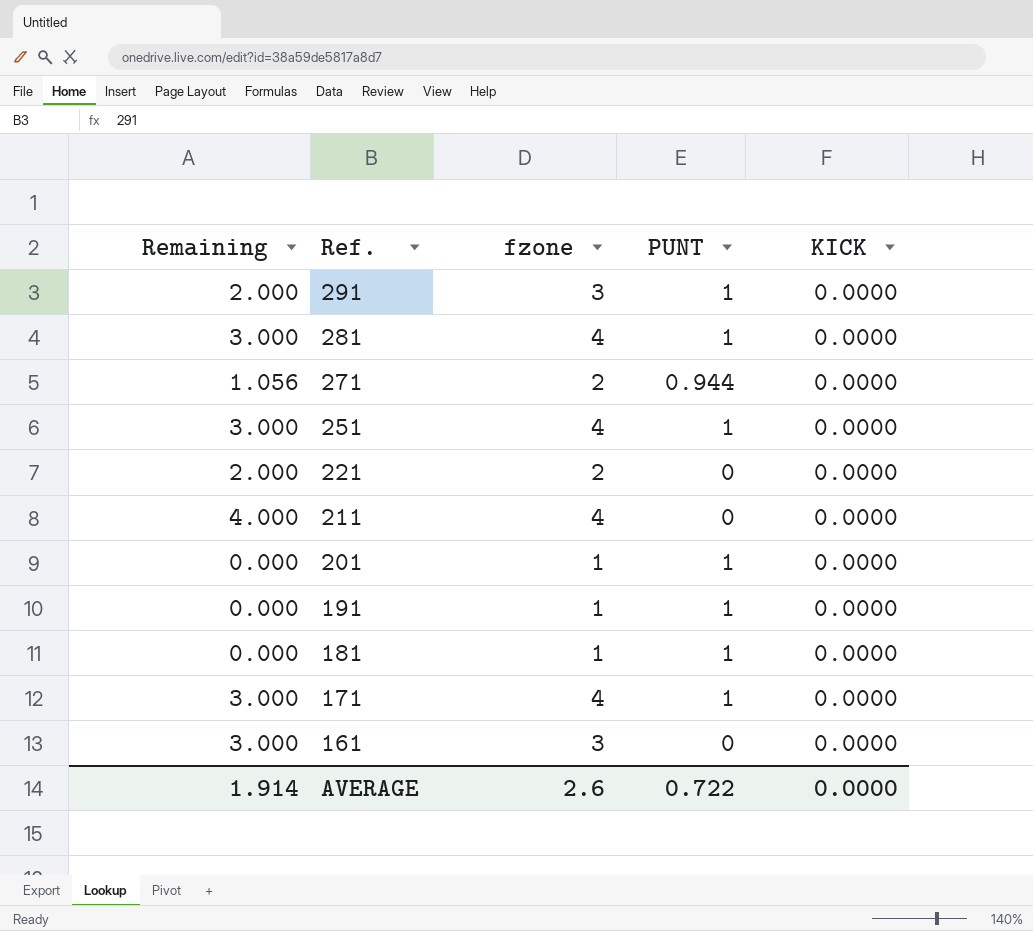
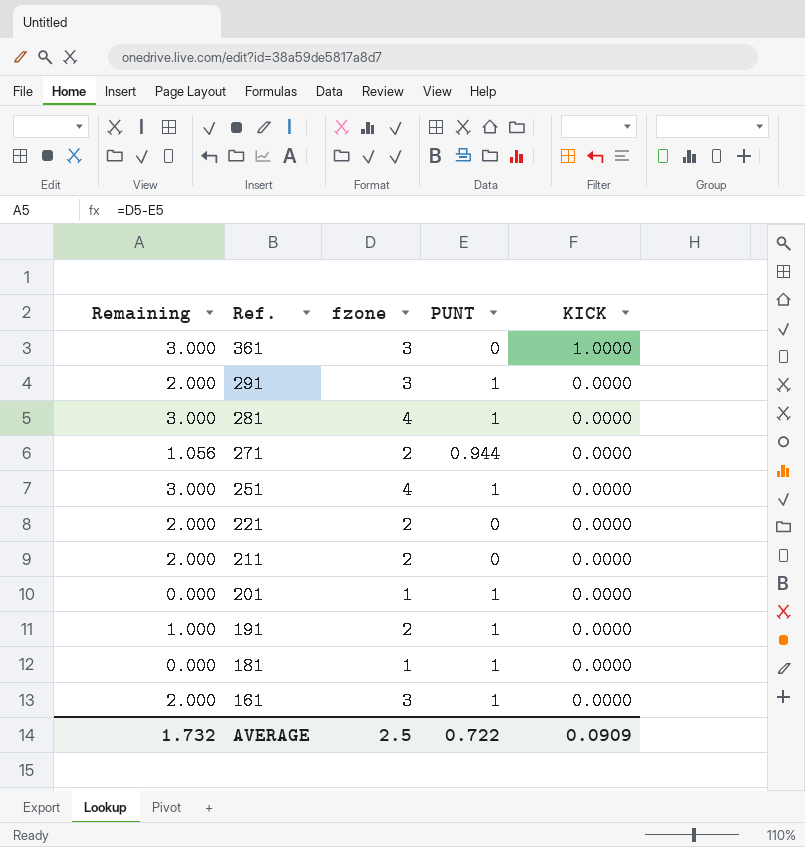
row 171: 3.000 | 4 | 1 | 0.0000 -> none
row 361: none -> 3.000 | 3 | 0 | 1.0000
211 | Remaining: 4.000 -> 2.000
211 | fzone: 4 -> 2
191 | Remaining: 0.000 -> 1.000
191 | fzone: 1 -> 2
161 | Remaining: 3.000 -> 2.000
161 | PUNT: 0 -> 1
AVERAGE | Remaining: 1.914 -> 1.732
AVERAGE | fzone: 2.6 -> 2.5
AVERAGE | KICK: 0.0000 -> 0.0909

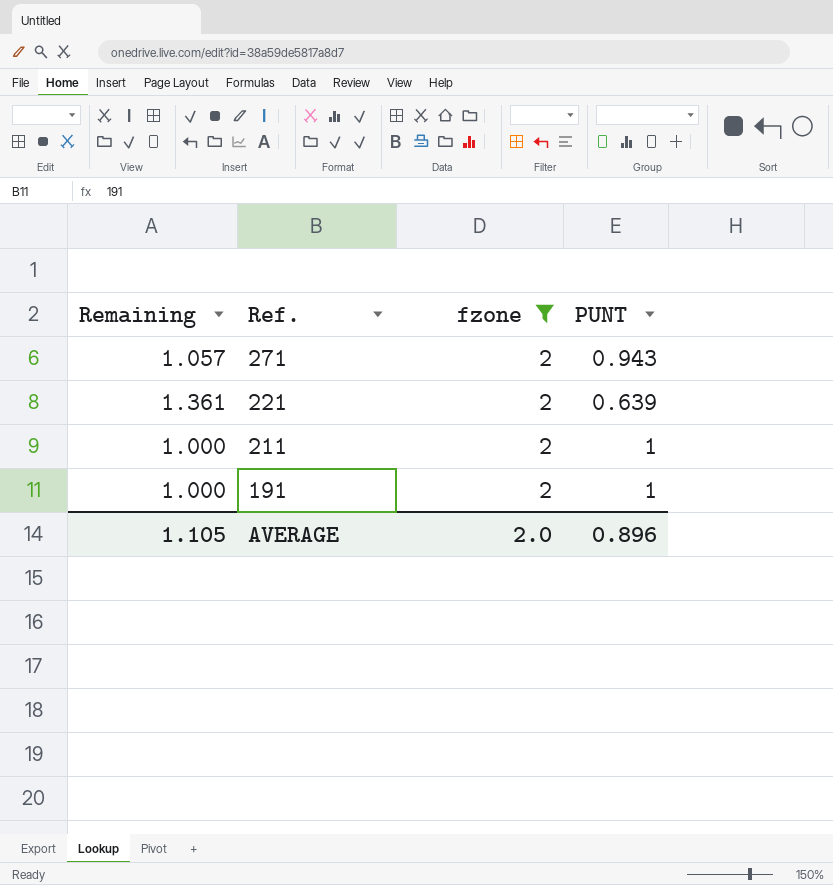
filter: none -> fzone = 2
column KICK | position: 5 -> none
271 | Remaining: 1.056 -> 1.057
271 | PUNT: 0.944 -> 0.943
221 | Remaining: 2.000 -> 1.361
221 | PUNT: 0 -> 0.639
211 | Remaining: 2.000 -> 1.000
211 | PUNT: 0 -> 1
AVERAGE | Remaining: 1.732 -> 1.105
AVERAGE | fzone: 2.5 -> 2.0
AVERAGE | PUNT: 0.722 -> 0.896

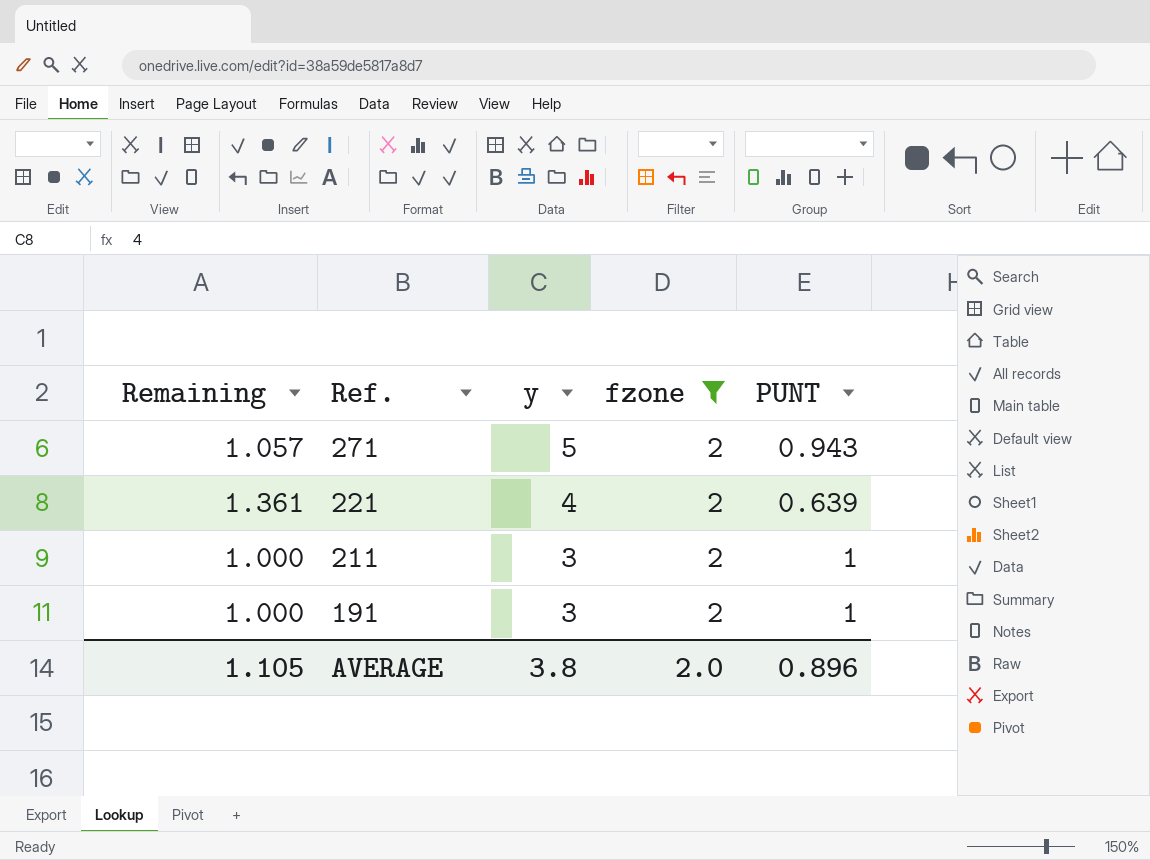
column y | position: none -> 3

